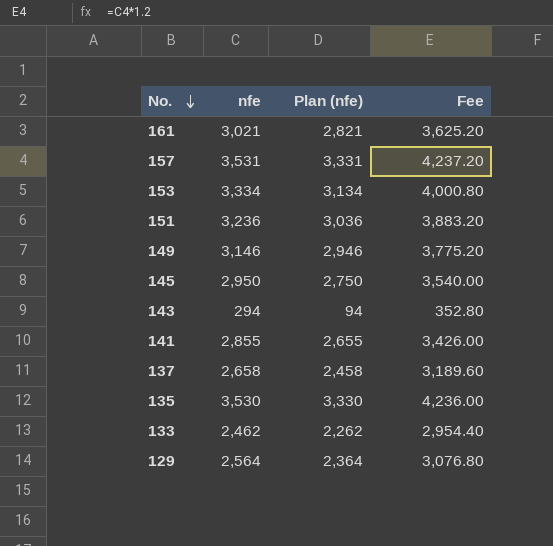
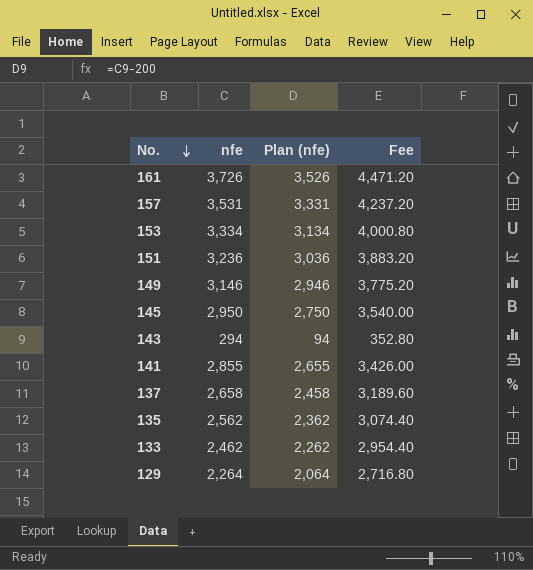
161 | nfe: 3,021 -> 3,726
161 | Plan (nfe): 2,821 -> 3,526
161 | Fee: 3,625.20 -> 4,471.20
135 | nfe: 3,530 -> 2,562
135 | Plan (nfe): 3,330 -> 2,362
135 | Fee: 4,236.00 -> 3,074.40
129 | nfe: 2,564 -> 2,264
129 | Plan (nfe): 2,364 -> 2,064
129 | Fee: 3,076.80 -> 2,716.80

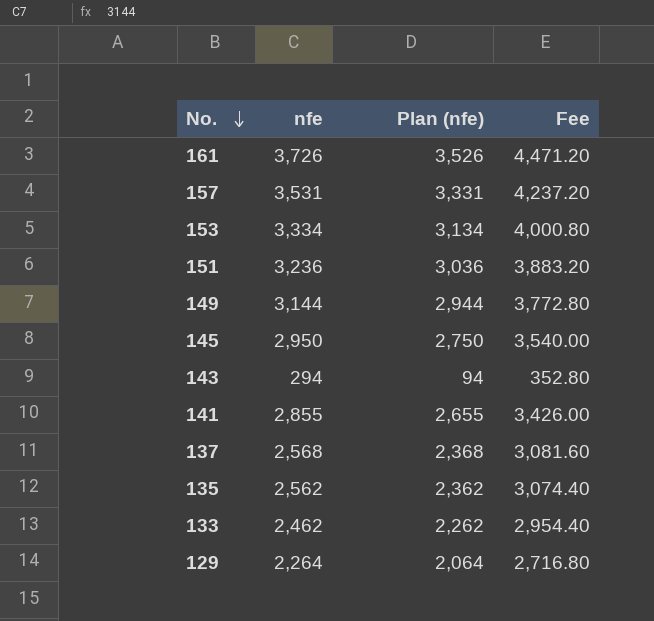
149 | nfe: 3,146 -> 3,144
149 | Plan (nfe): 2,946 -> 2,944
149 | Fee: 3,775.20 -> 3,772.80
137 | nfe: 2,658 -> 2,568
137 | Plan (nfe): 2,458 -> 2,368
137 | Fee: 3,189.60 -> 3,081.60

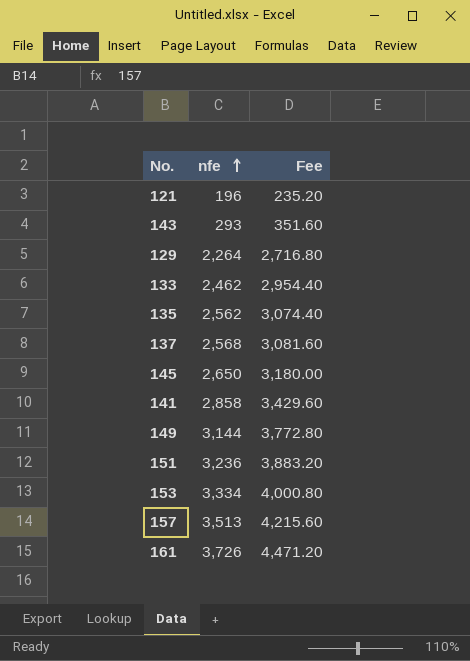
row order: No. descending -> nfe ascending
column Plan (nfe) | formula: [nfe] - 200 -> none
row 121: none -> 196 | 235.20
143 | nfe: 294 -> 293
143 | Fee: 352.80 -> 351.60
145 | nfe: 2,950 -> 2,650
145 | Fee: 3,540.00 -> 3,180.00
141 | nfe: 2,855 -> 2,858
141 | Fee: 3,426.00 -> 3,429.60
157 | nfe: 3,531 -> 3,513
157 | Fee: 4,237.20 -> 4,215.60

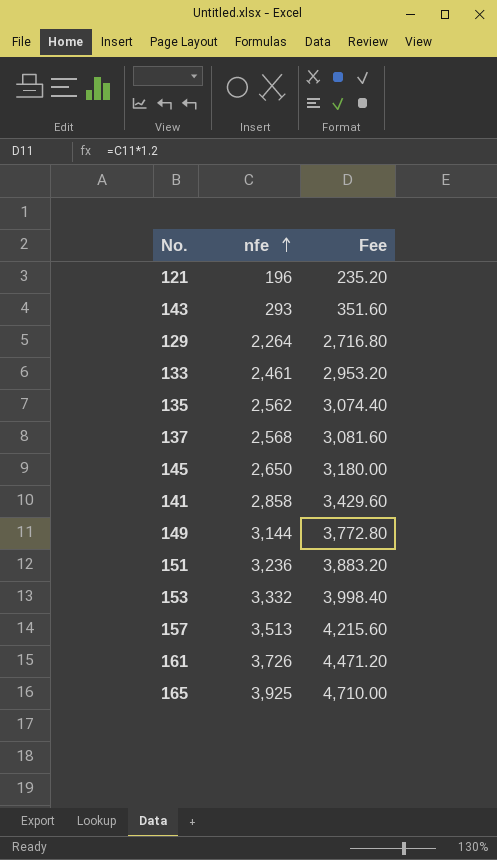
133 | nfe: 2,462 -> 2,461
133 | Fee: 2,954.40 -> 2,953.20
153 | nfe: 3,334 -> 3,332
153 | Fee: 4,000.80 -> 3,998.40
row 165: none -> 3,925 | 4,710.00

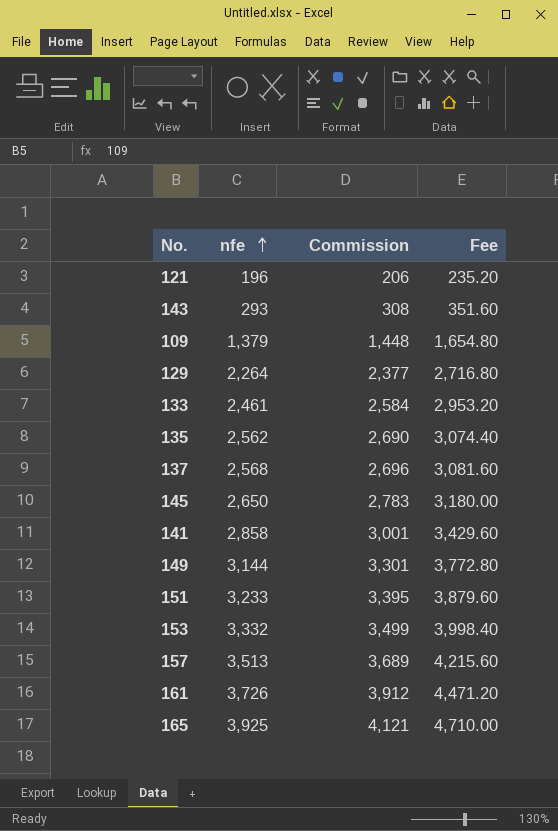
column Commission | formula: none -> [nfe] * 1.05
row 109: none -> 1,379 | 1,448 | 1,654.80
151 | nfe: 3,236 -> 3,233
151 | Fee: 3,883.20 -> 3,879.60

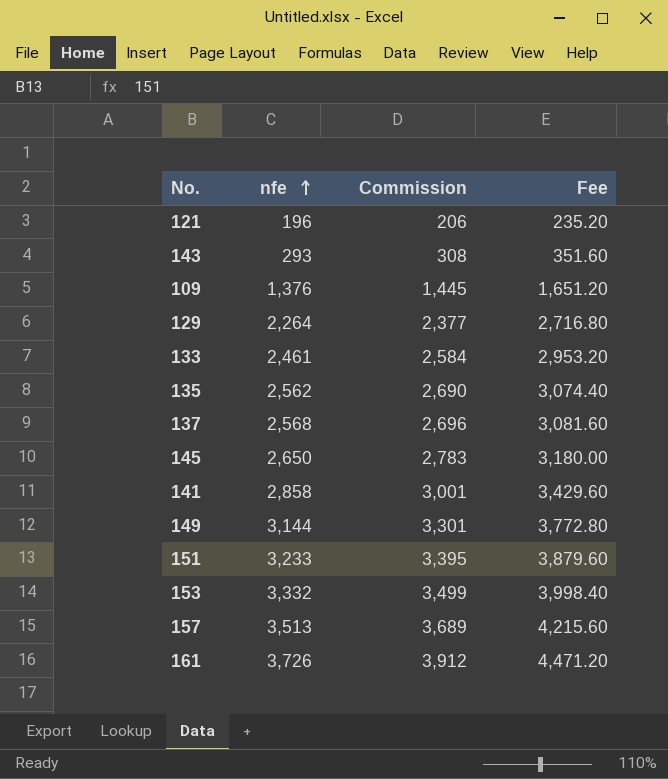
row 165: 3,925 | 4,121 | 4,710.00 -> none
109 | nfe: 1,379 -> 1,376
109 | Commission: 1,448 -> 1,445
109 | Fee: 1,654.80 -> 1,651.20

